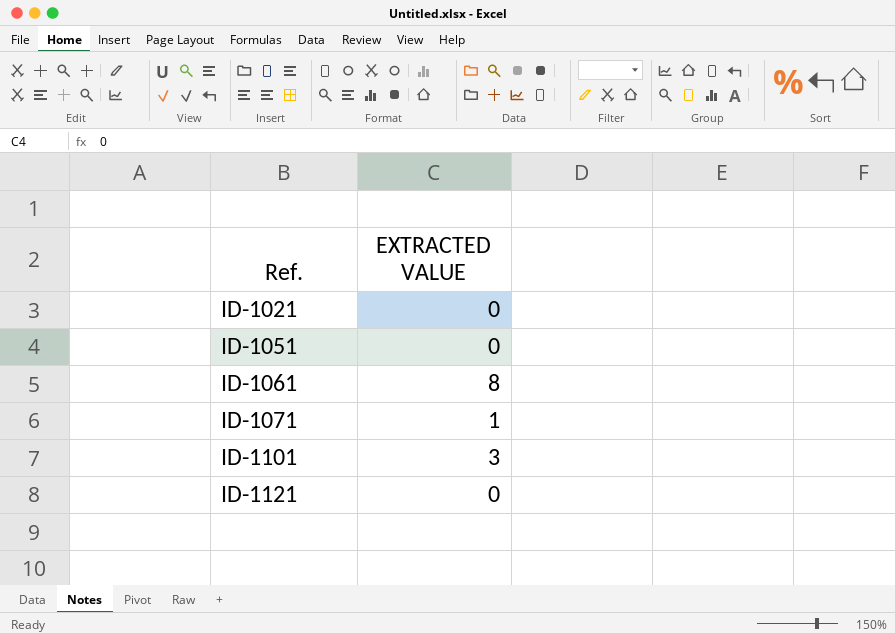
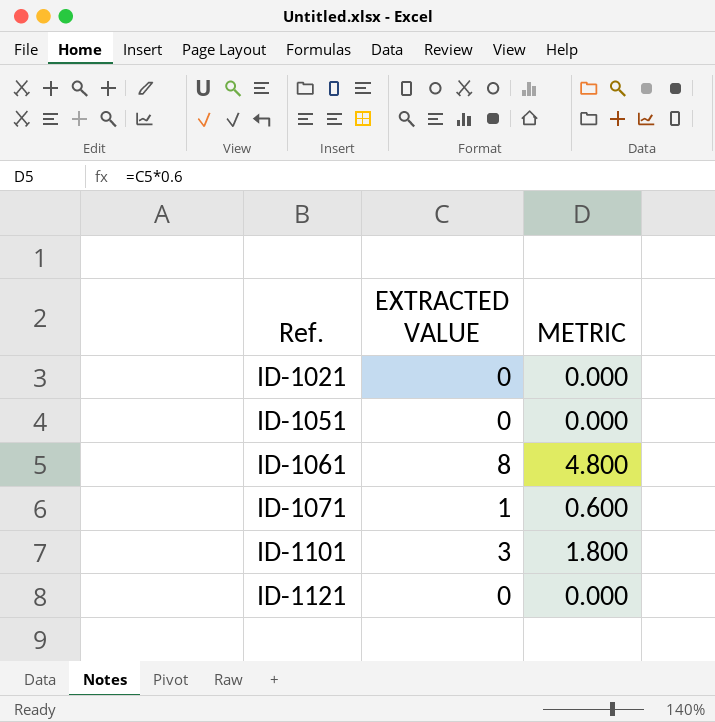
column METRIC | formula: none -> [EXTRACTED VALUE] * 0.6

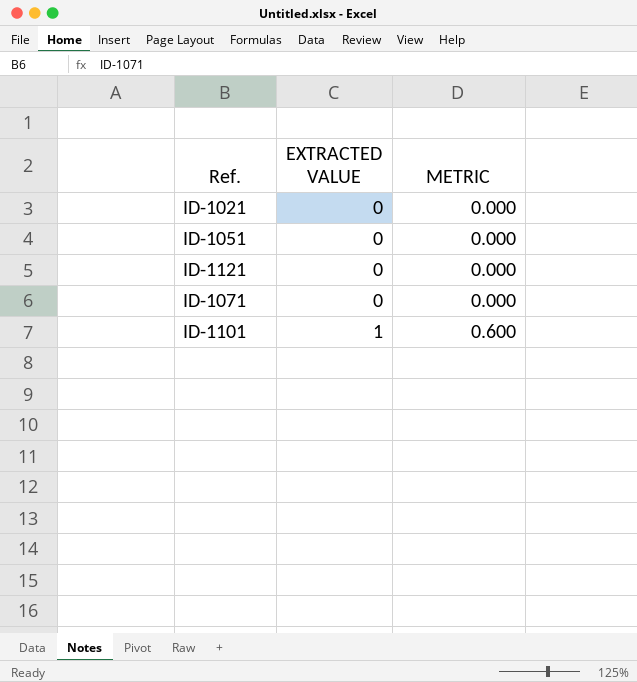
row order: Ref. ascending -> EXTRACTED VALUE ascending
row ID-1061: 8 | 4.800 -> none
ID-1071 | EXTRACTED VALUE: 1 -> 0
ID-1071 | METRIC: 0.600 -> 0.000
ID-1101 | EXTRACTED VALUE: 3 -> 1
ID-1101 | METRIC: 1.800 -> 0.600

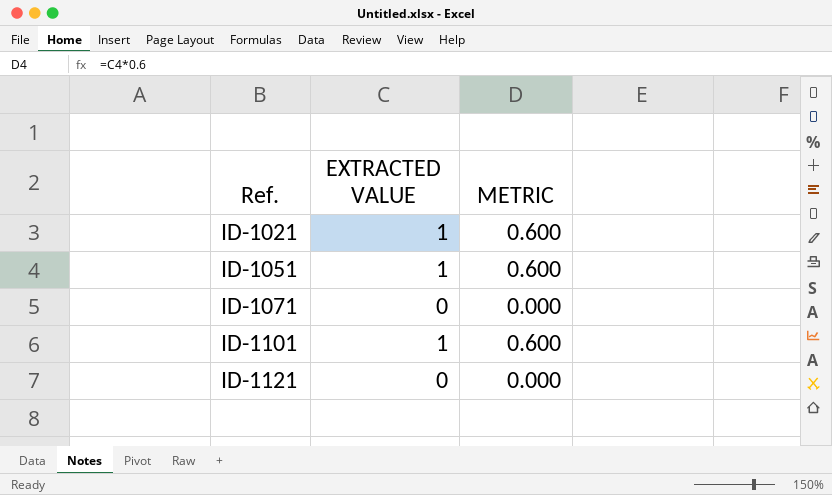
row order: EXTRACTED VALUE ascending -> Ref. ascending
ID-1021 | EXTRACTED VALUE: 0 -> 1
ID-1021 | METRIC: 0.000 -> 0.600
ID-1051 | EXTRACTED VALUE: 0 -> 1
ID-1051 | METRIC: 0.000 -> 0.600

